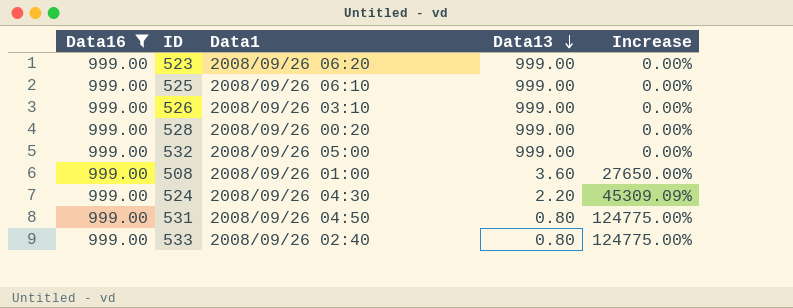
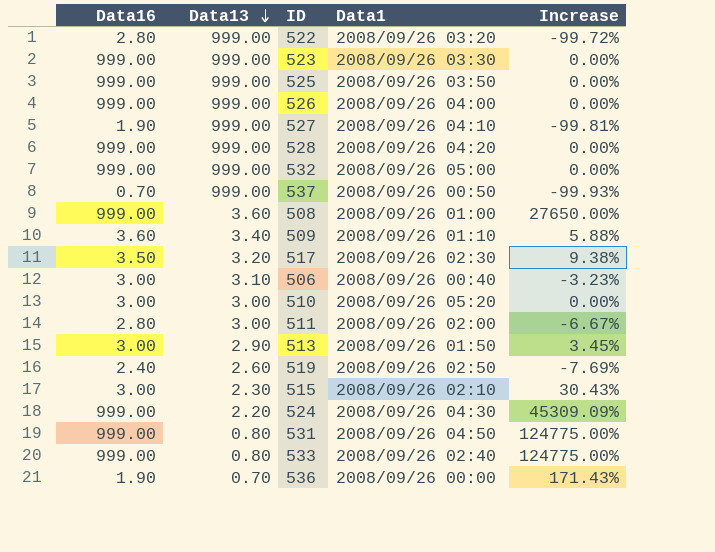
filter: Data16 = 999.00 -> none
column Data13 | position: 4 -> 2
523 | Data1: 2008/09/26 06:20 -> 2008/09/26 03:30
525 | Data1: 2008/09/26 06:10 -> 2008/09/26 03:50
526 | Data1: 2008/09/26 03:10 -> 2008/09/26 04:00
528 | Data1: 2008/09/26 00:20 -> 2008/09/26 04:20

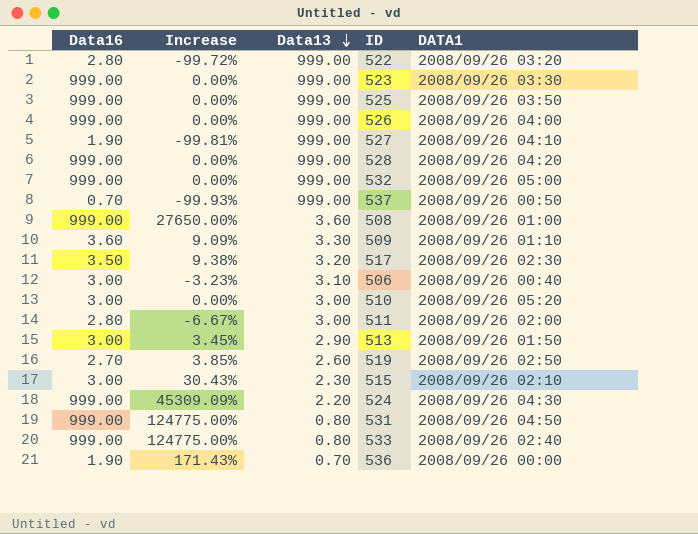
column Increase | position: 5 -> 2
column name: Data1 -> DATA1
509 | Increase: 5.88% -> 9.09%
509 | Data13: 3.40 -> 3.30
519 | Data16: 2.40 -> 2.70
519 | Increase: -7.69% -> 3.85%

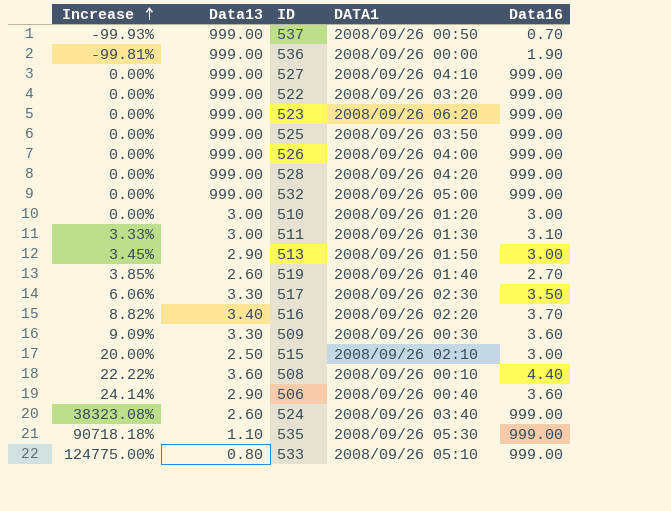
row order: Data13 descending -> Increase ascending
column Data16 | position: 1 -> 5
row 531: 999.00 | 124775.00% | 0.80 | 2008/09/26 04:50 -> none
536 | Increase: 171.43% -> -99.81%
536 | Data13: 0.70 -> 999.00
527 | Increase: -99.81% -> 0.00%
527 | Data16: 1.90 -> 999.00
522 | Increase: -99.72% -> 0.00%
522 | Data16: 2.80 -> 999.00
523 | DATA1: 2008/09/26 03:30 -> 2008/09/26 06:20
510 | DATA1: 2008/09/26 05:20 -> 2008/09/26 01:20
511 | Increase: -6.67% -> 3.33%
511 | DATA1: 2008/09/26 02:00 -> 2008/09/26 01:30
511 | Data16: 2.80 -> 3.10
519 | DATA1: 2008/09/26 02:50 -> 2008/09/26 01:40
517 | Increase: 9.38% -> 6.06%
517 | Data13: 3.20 -> 3.30
row 516: none -> 8.82% | 3.40 | 2008/09/26 02:20 | 3.70
509 | DATA1: 2008/09/26 01:10 -> 2008/09/26 00:30
515 | Increase: 30.43% -> 20.00%
515 | Data13: 2.30 -> 2.50
508 | Increase: 27650.00% -> 22.22%
508 | DATA1: 2008/09/26 01:00 -> 2008/09/26 00:10
508 | Data16: 999.00 -> 4.40
506 | Increase: -3.23% -> 24.14%
506 | Data13: 3.10 -> 2.90
506 | Data16: 3.00 -> 3.60
524 | Increase: 45309.09% -> 38323.08%
524 | Data13: 2.20 -> 2.60
524 | DATA1: 2008/09/26 04:30 -> 2008/09/26 03:40
row 535: none -> 90718.18% | 1.10 | 2008/09/26 05:30 | 999.00
533 | DATA1: 2008/09/26 02:40 -> 2008/09/26 05:10

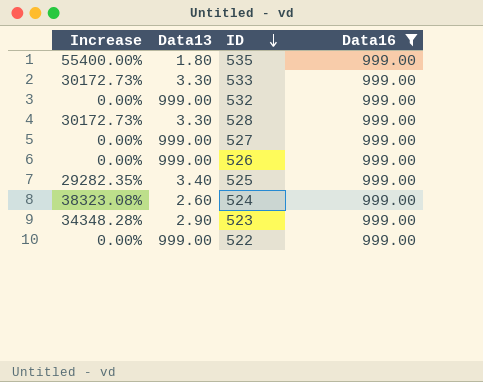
filter: none -> Data16 = 999.00
row order: Increase ascending -> ID descending
column DATA1 | position: 4 -> none
535 | Increase: 90718.18% -> 55400.00%
535 | Data13: 1.10 -> 1.80
533 | Increase: 124775.00% -> 30172.73%
533 | Data13: 0.80 -> 3.30
528 | Increase: 0.00% -> 30172.73%
528 | Data13: 999.00 -> 3.30
525 | Increase: 0.00% -> 29282.35%
525 | Data13: 999.00 -> 3.40
523 | Increase: 0.00% -> 34348.28%
523 | Data13: 999.00 -> 2.90

